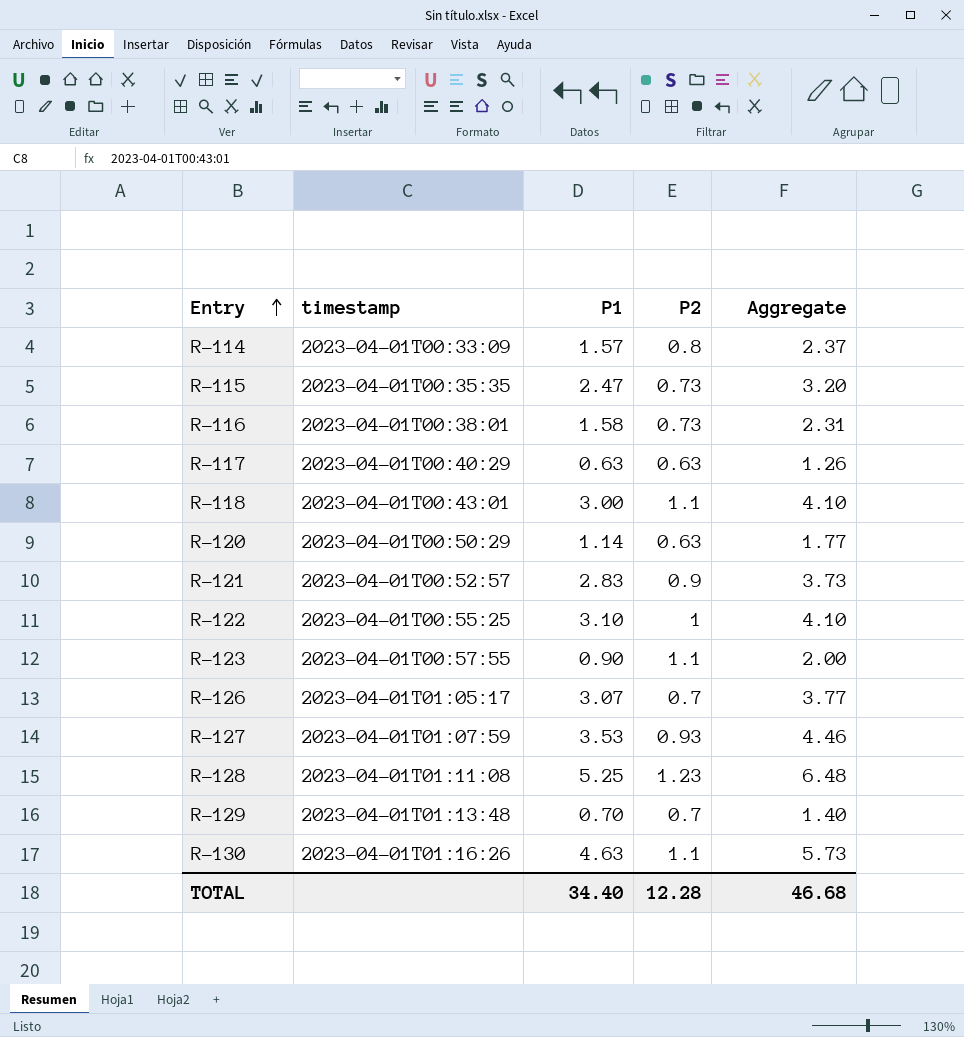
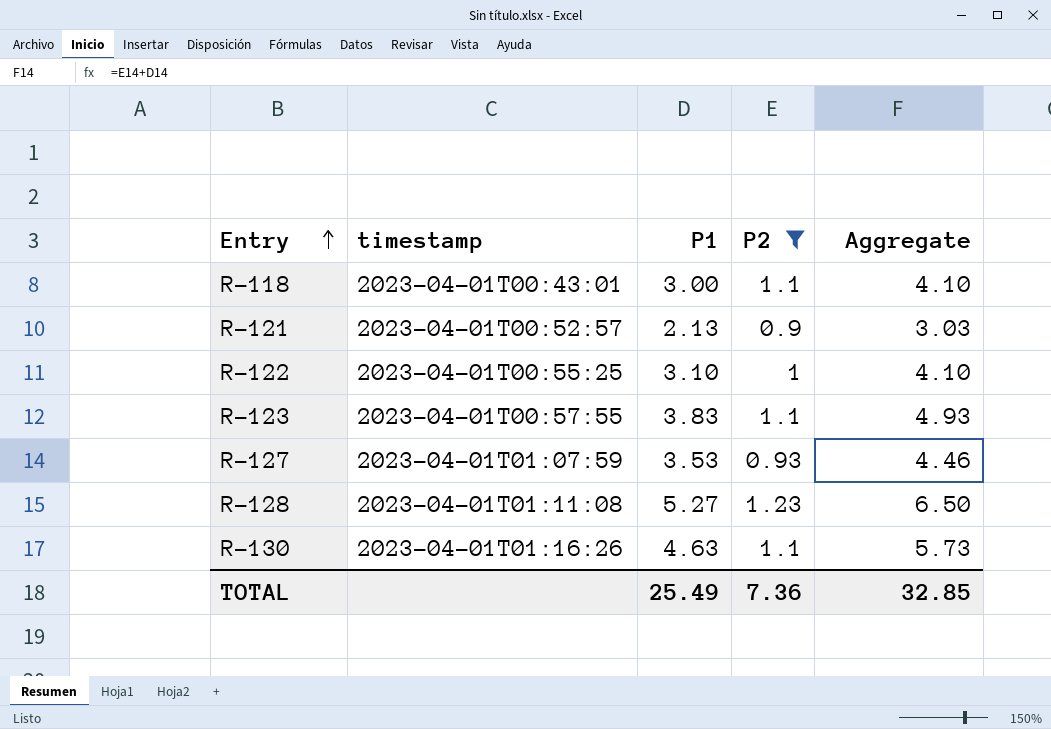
filter: none -> P2 >= 0.9
R-121 | P1: 2.83 -> 2.13
R-121 | Aggregate: 3.73 -> 3.03
R-123 | P1: 0.90 -> 3.83
R-123 | Aggregate: 2.00 -> 4.93
R-128 | P1: 5.25 -> 5.27
R-128 | Aggregate: 6.48 -> 6.50
TOTAL | P1: 34.40 -> 25.49
TOTAL | P2: 12.28 -> 7.36
TOTAL | Aggregate: 46.68 -> 32.85

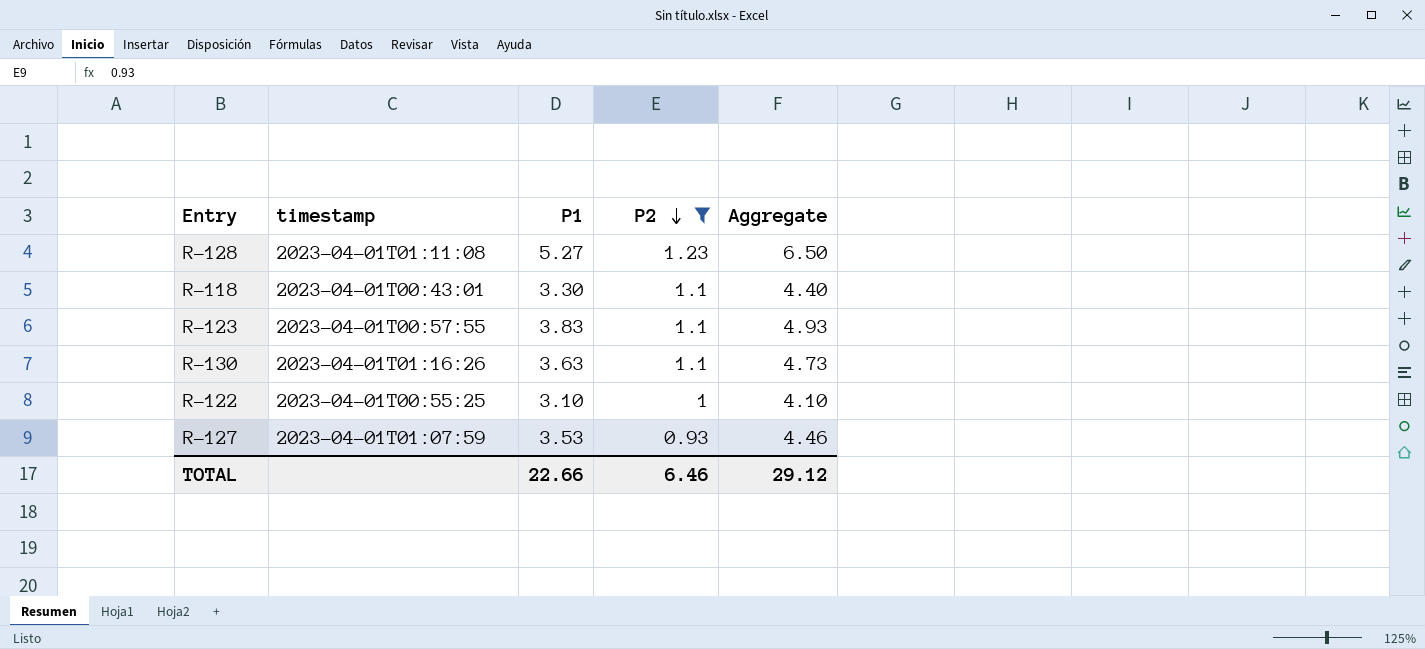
row order: Entry ascending -> P2 descending
row R-121: 2023-04-01T00:52:57 | 2.13 | 0.9 | 3.03 -> none
R-118 | P1: 3.00 -> 3.30
R-118 | Aggregate: 4.10 -> 4.40
R-130 | P1: 4.63 -> 3.63
R-130 | Aggregate: 5.73 -> 4.73
TOTAL | P1: 25.49 -> 22.66
TOTAL | P2: 7.36 -> 6.46
TOTAL | Aggregate: 32.85 -> 29.12

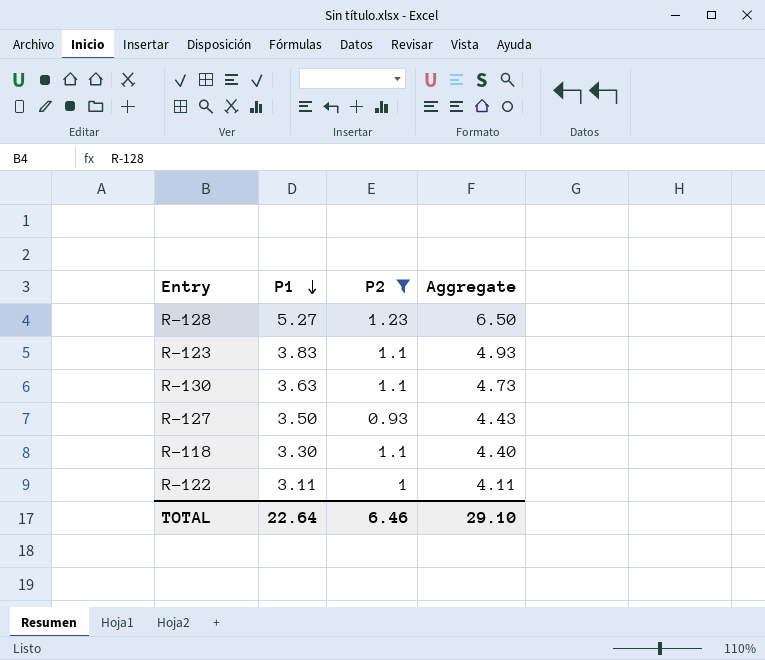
row order: P2 descending -> P1 descending
column timestamp | position: 2 -> none
R-127 | P1: 3.53 -> 3.50
R-127 | Aggregate: 4.46 -> 4.43
R-122 | P1: 3.10 -> 3.11
R-122 | Aggregate: 4.10 -> 4.11
TOTAL | P1: 22.66 -> 22.64
TOTAL | Aggregate: 29.12 -> 29.10

